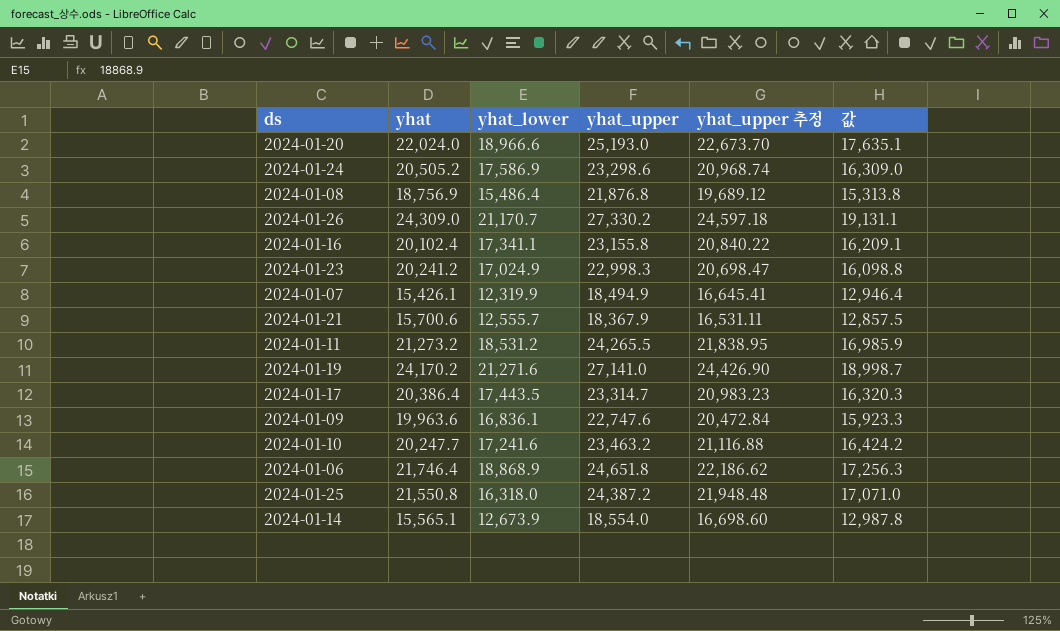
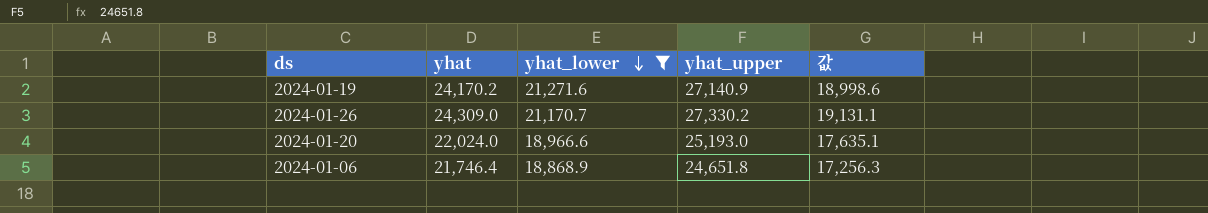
filter: none -> yhat_lower >= 18,868.9
row order: none -> yhat_lower descending
column yhat_upper 추정 | formula: [yhat_upper] * 0.9 -> none
2024-01-19 | yhat_upper: 27,141.0 -> 27,140.9
2024-01-19 | 값: 18,998.7 -> 18,998.6

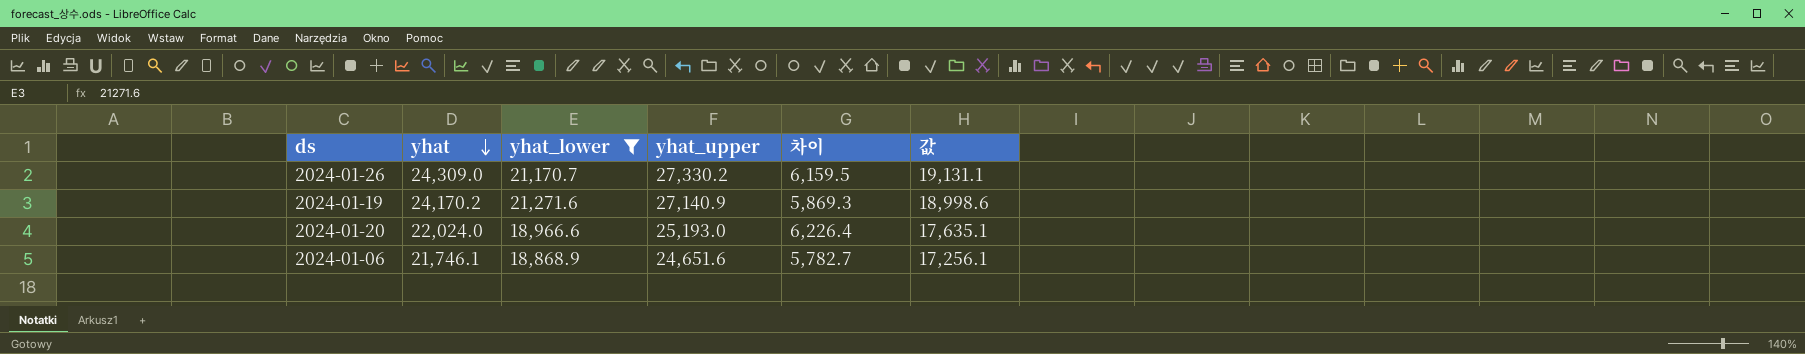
row order: yhat_lower descending -> yhat descending
column 차이 | formula: none -> [yhat_upper] - [yhat_lower]
2024-01-06 | yhat: 21,746.4 -> 21,746.1
2024-01-06 | yhat_upper: 24,651.8 -> 24,651.6
2024-01-06 | 값: 17,256.3 -> 17,256.1

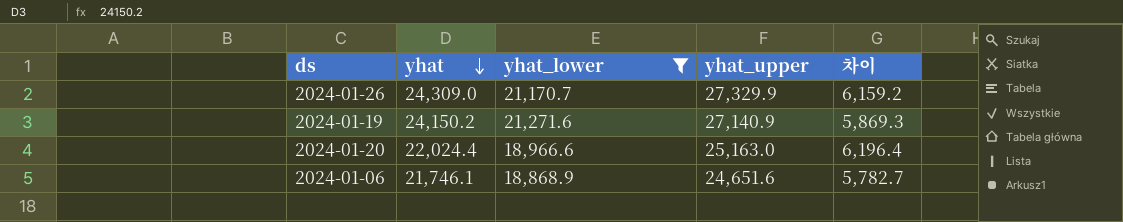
column 값 | formula: [yhat_upper] * 0.7 -> none
2024-01-26 | yhat_upper: 27,330.2 -> 27,329.9
2024-01-26 | 차이: 6,159.5 -> 6,159.2
2024-01-19 | yhat: 24,170.2 -> 24,150.2
2024-01-20 | yhat: 22,024.0 -> 22,024.4
2024-01-20 | yhat_upper: 25,193.0 -> 25,163.0
2024-01-20 | 차이: 6,226.4 -> 6,196.4

